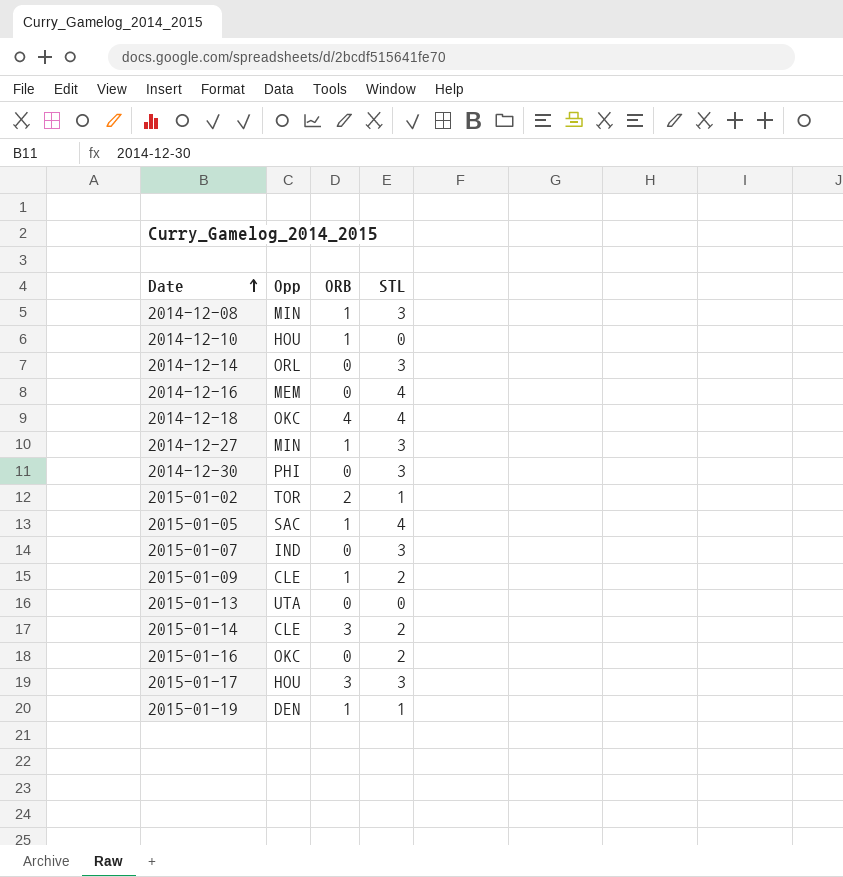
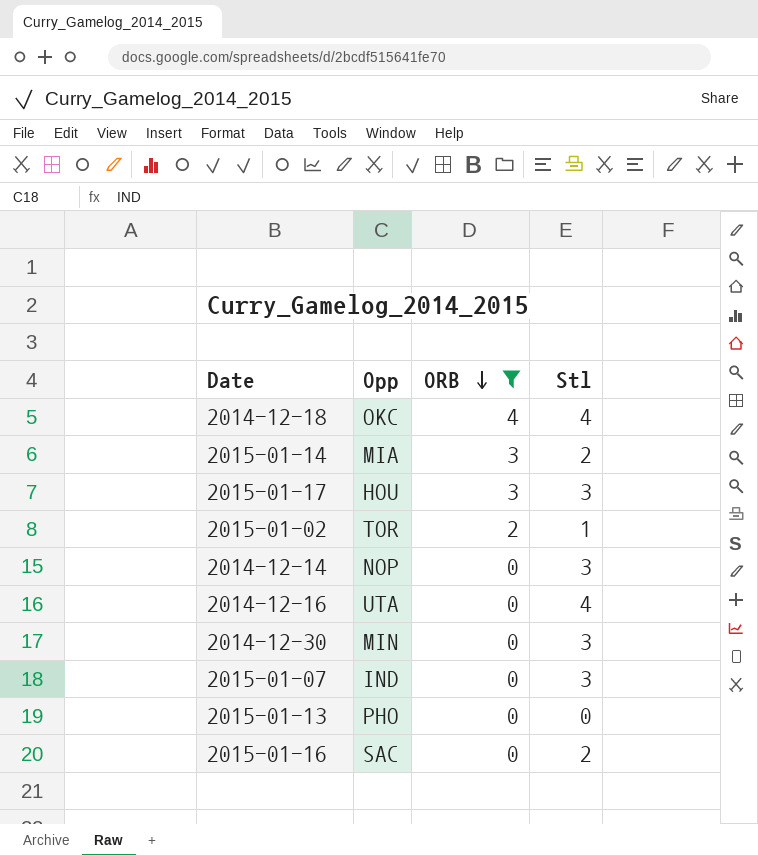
filter: none -> ORB != 1
row order: Date ascending -> ORB descending
column name: STL -> Stl
2015-01-14 | Opp: CLE -> MIA
2014-12-14 | Opp: ORL -> NOP
2014-12-16 | Opp: MEM -> UTA
2014-12-30 | Opp: PHI -> MIN
2015-01-13 | Opp: UTA -> PHO
2015-01-16 | Opp: OKC -> SAC

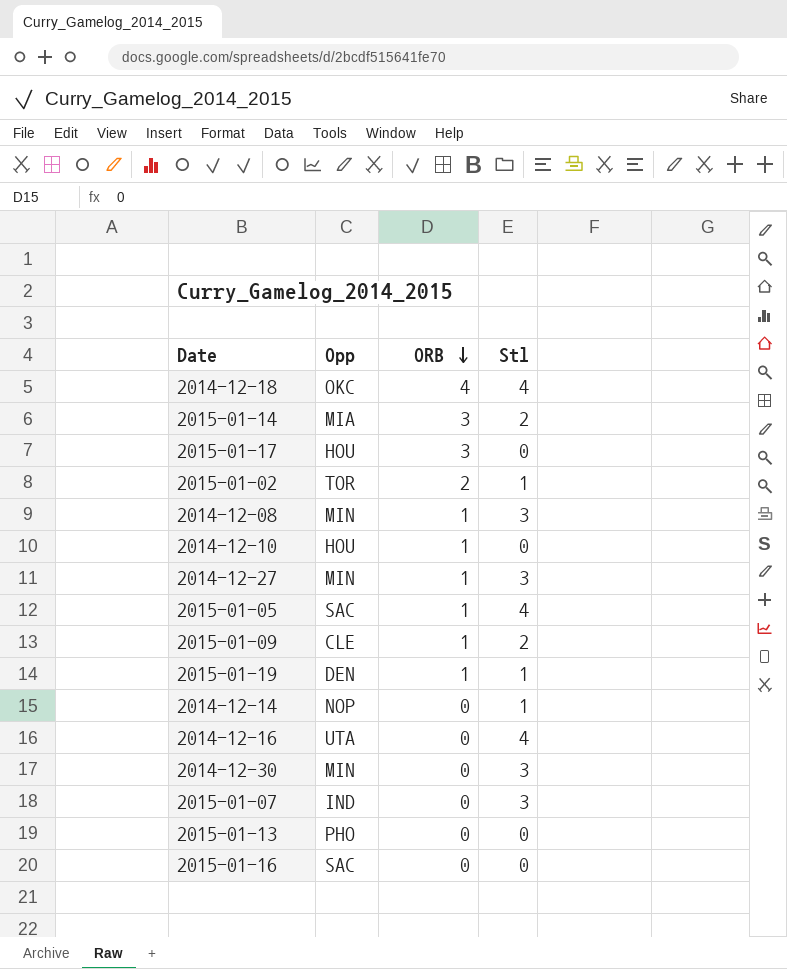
filter: ORB != 1 -> none
2015-01-17 | Stl: 3 -> 0
2014-12-14 | Stl: 3 -> 1
2015-01-16 | Stl: 2 -> 0

